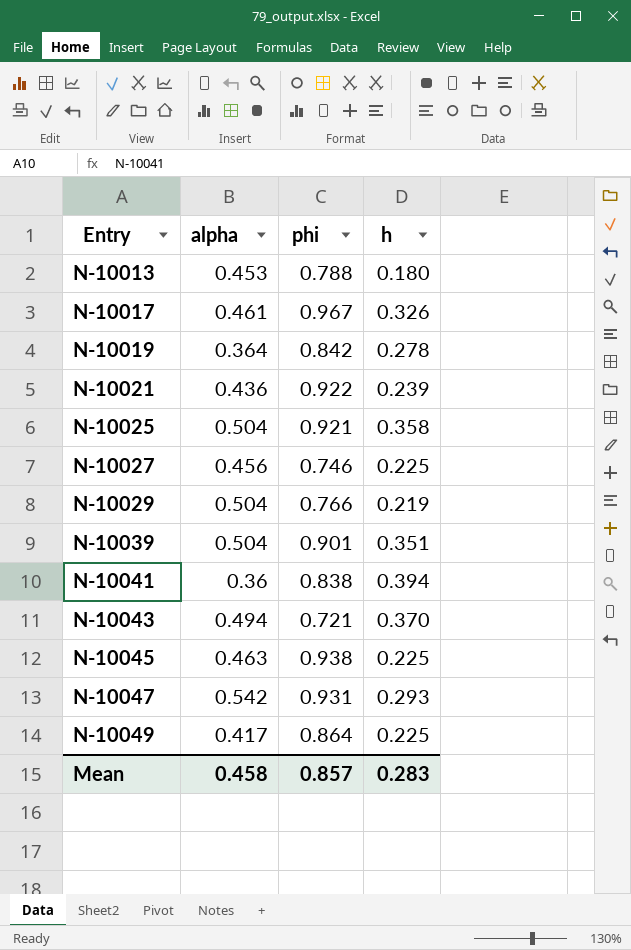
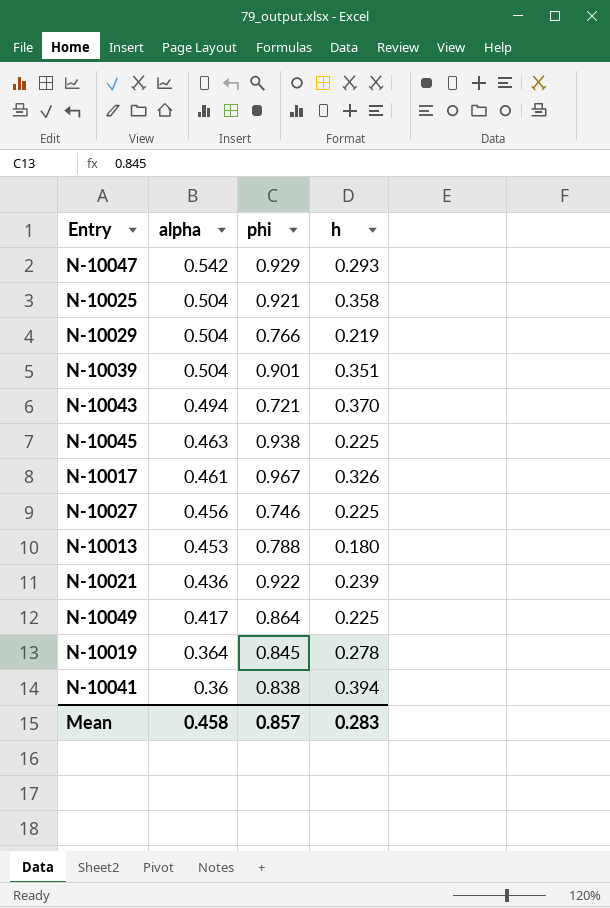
row order: Entry ascending -> alpha descending
N-10047 | phi: 0.931 -> 0.929
N-10019 | phi: 0.842 -> 0.845

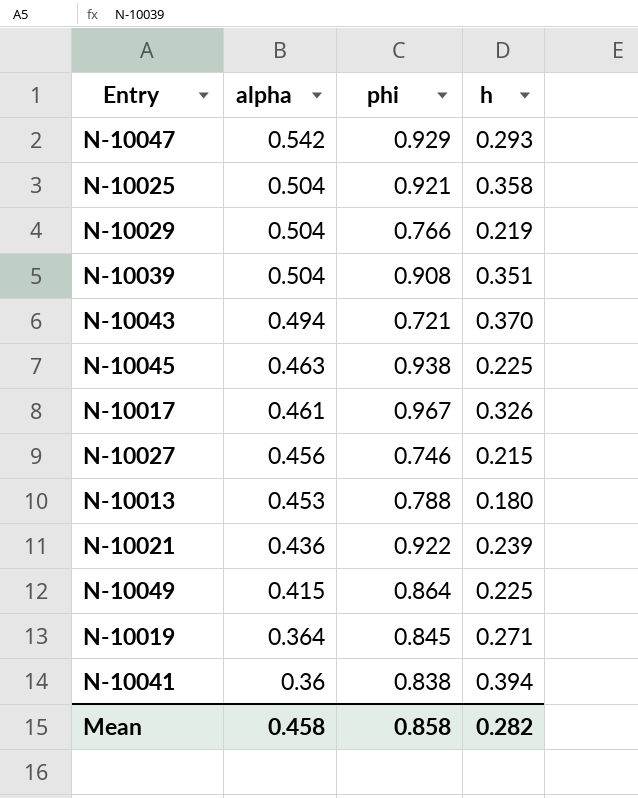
N-10039 | phi: 0.901 -> 0.908
N-10027 | h: 0.225 -> 0.215
N-10049 | alpha: 0.417 -> 0.415
N-10019 | h: 0.278 -> 0.271
Mean | phi: 0.857 -> 0.858
Mean | h: 0.283 -> 0.282

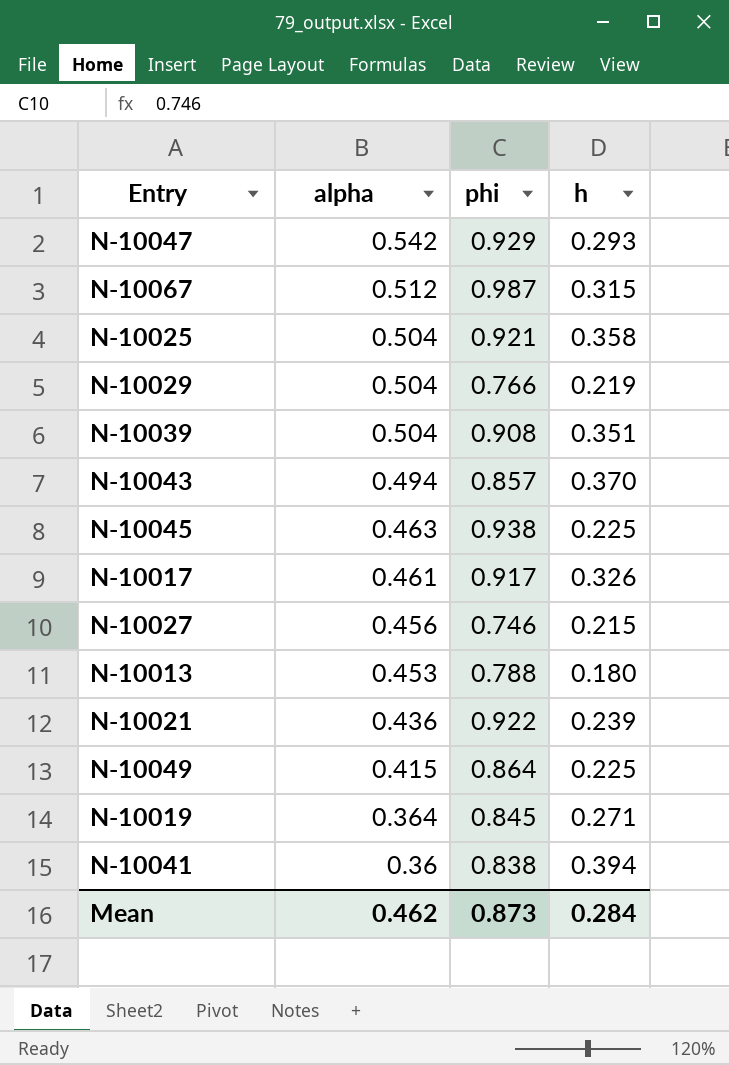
row N-10067: none -> 0.512 | 0.987 | 0.315
N-10043 | phi: 0.721 -> 0.857
N-10017 | phi: 0.967 -> 0.917
Mean | alpha: 0.458 -> 0.462
Mean | phi: 0.858 -> 0.873
Mean | h: 0.282 -> 0.284

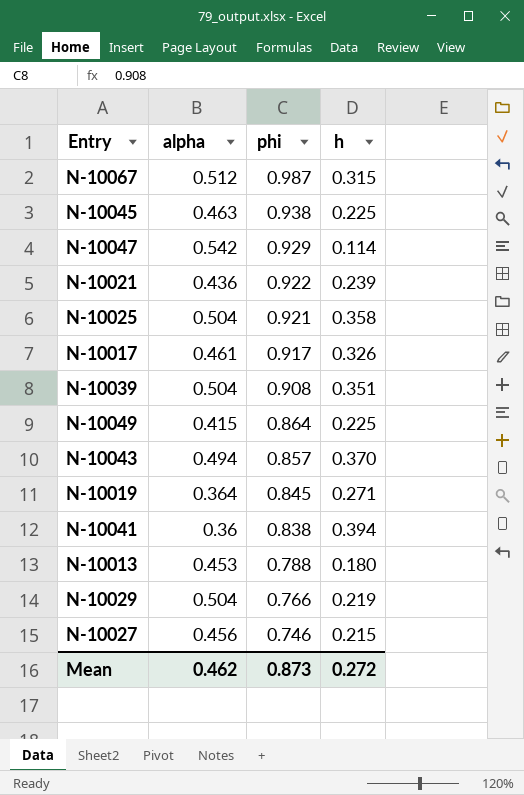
row order: alpha descending -> phi descending
N-10047 | h: 0.293 -> 0.114
Mean | h: 0.284 -> 0.272

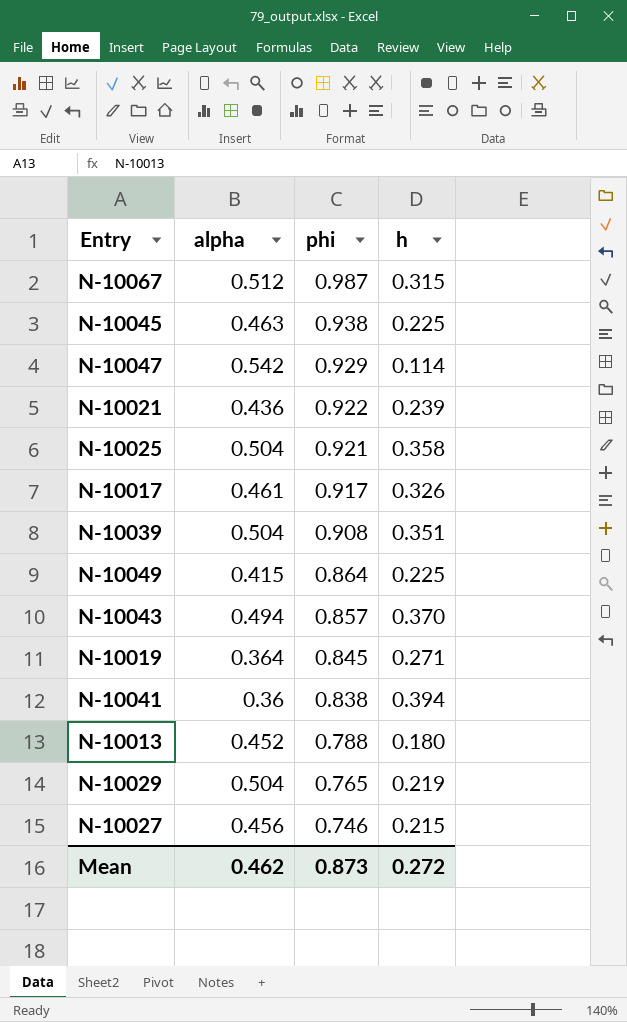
N-10013 | alpha: 0.453 -> 0.452
N-10029 | phi: 0.766 -> 0.765

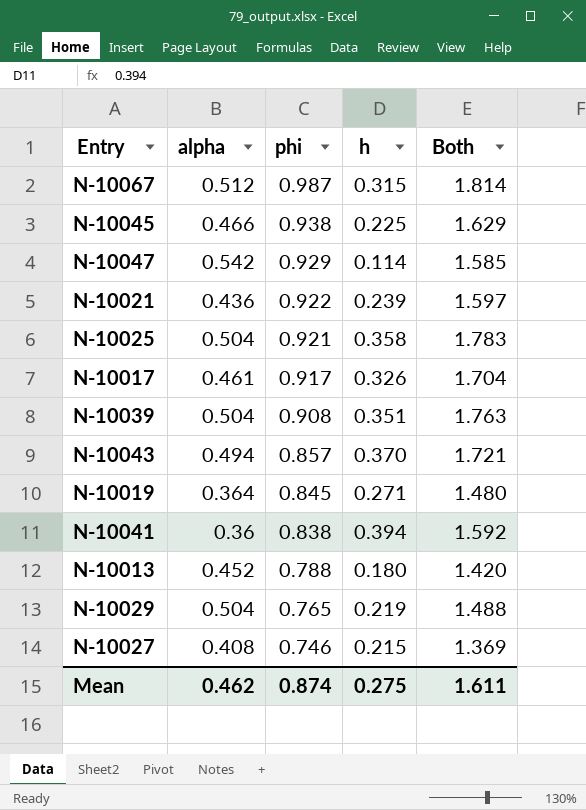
column Both | formula: none -> [alpha] + [phi] + [h]
row N-10049: 0.415 | 0.864 | 0.225 -> none
N-10045 | alpha: 0.463 -> 0.466
N-10027 | alpha: 0.456 -> 0.408
Mean | phi: 0.873 -> 0.874
Mean | h: 0.272 -> 0.275

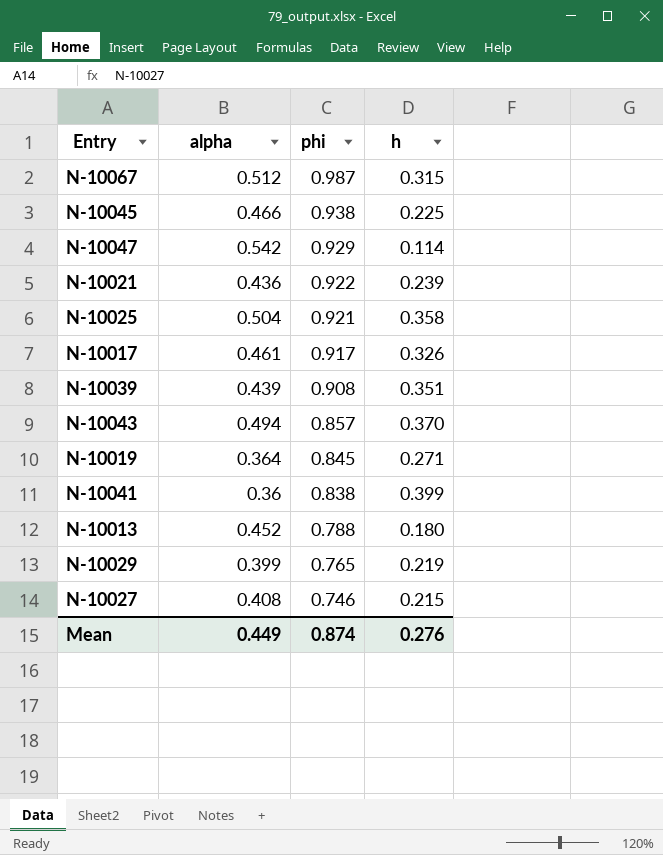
column Both | formula: [alpha] + [phi] + [h] -> none
N-10039 | alpha: 0.504 -> 0.439
N-10041 | h: 0.394 -> 0.399
N-10029 | alpha: 0.504 -> 0.399
Mean | alpha: 0.462 -> 0.449
Mean | h: 0.275 -> 0.276

